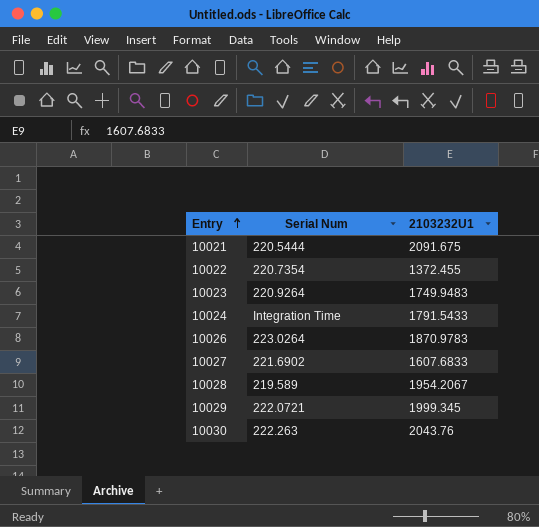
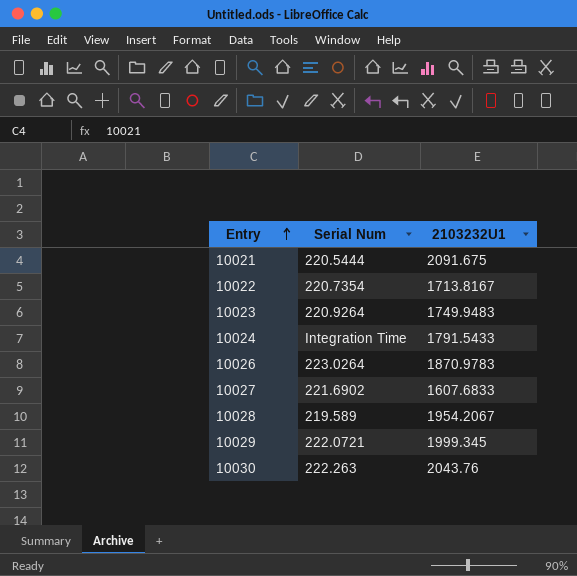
10022 | 2103232U1: 1372.455 -> 1713.8167

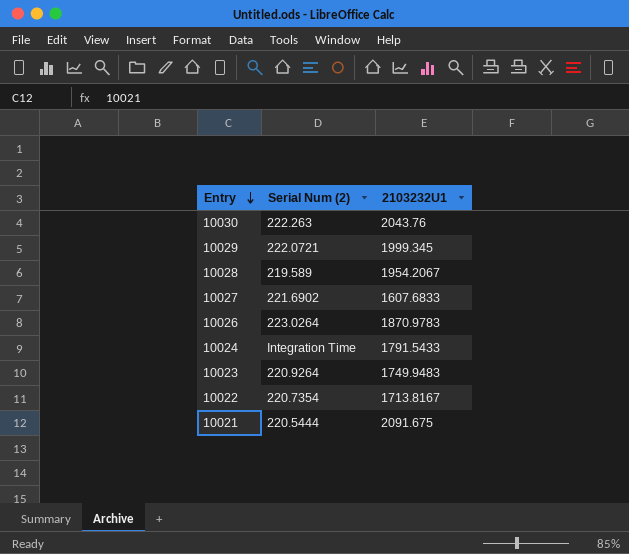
row order: Entry ascending -> Entry descending
column name: Serial Num -> Serial Num (2)

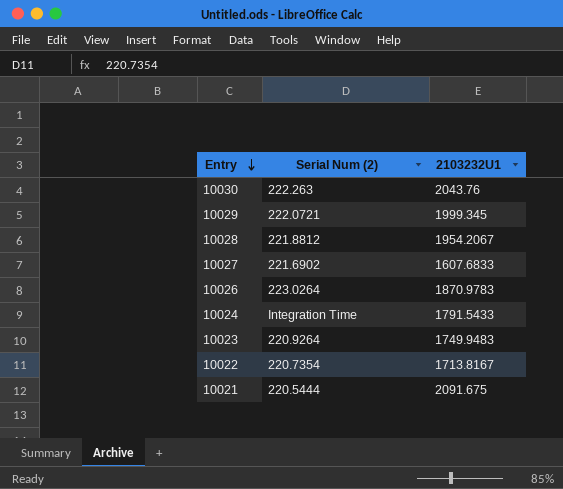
10028 | Serial Num (2): 219.589 -> 221.8812

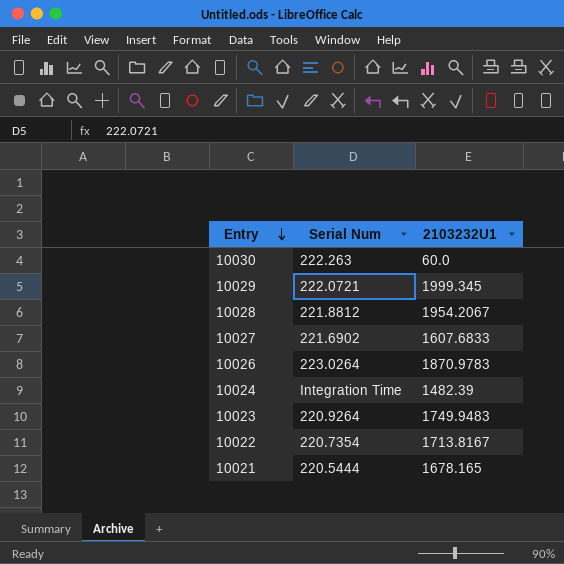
column name: Serial Num (2) -> Serial Num
10030 | 2103232U1: 2043.76 -> 60.0
10024 | 2103232U1: 1791.5433 -> 1482.39
10021 | 2103232U1: 2091.675 -> 1678.165

